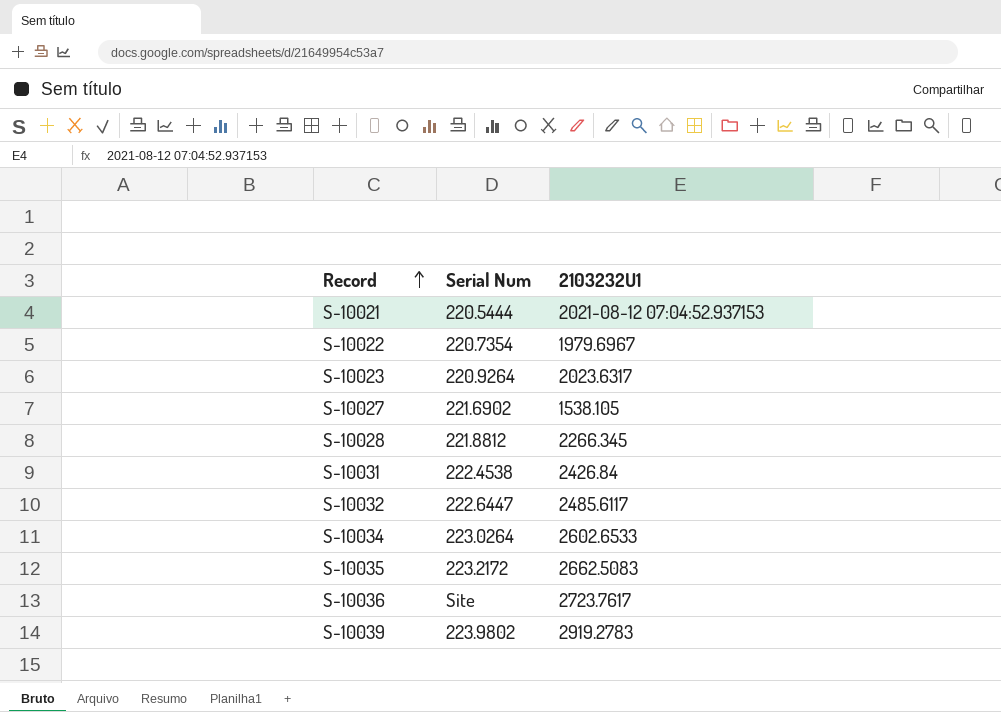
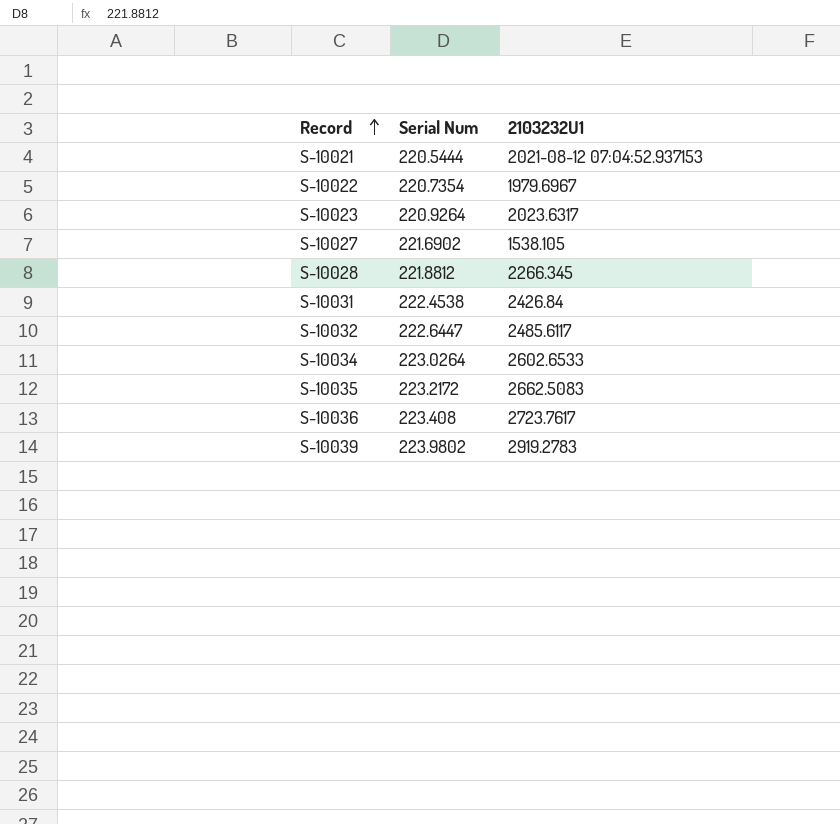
S-10036 | Serial Num: Site -> 223.408

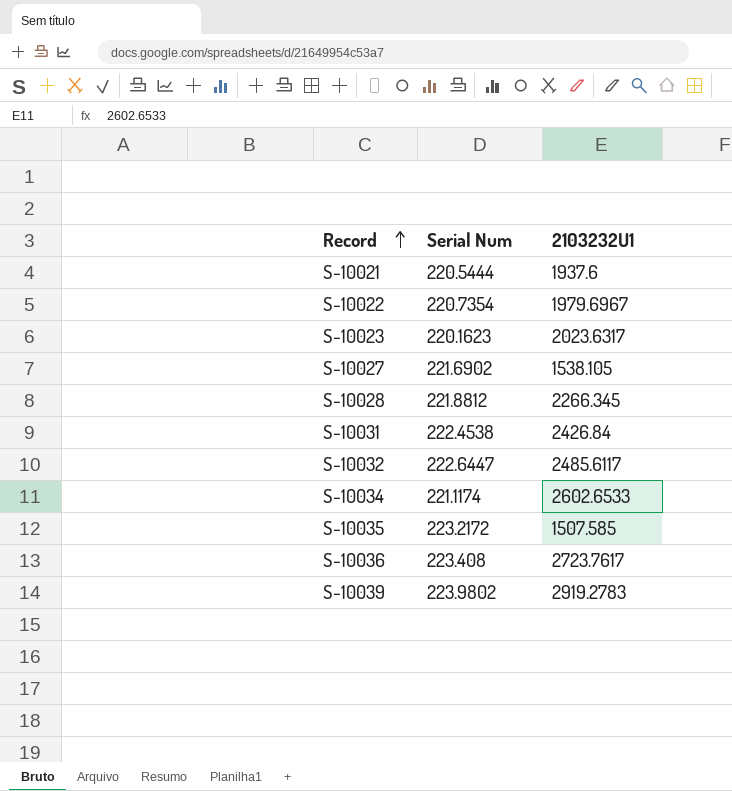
S-10021 | 2103232U1: 2021-08-12 07:04:52.937153 -> 1937.6
S-10023 | Serial Num: 220.9264 -> 220.1623
S-10034 | Serial Num: 223.0264 -> 221.1174
S-10035 | 2103232U1: 2662.5083 -> 1507.585

